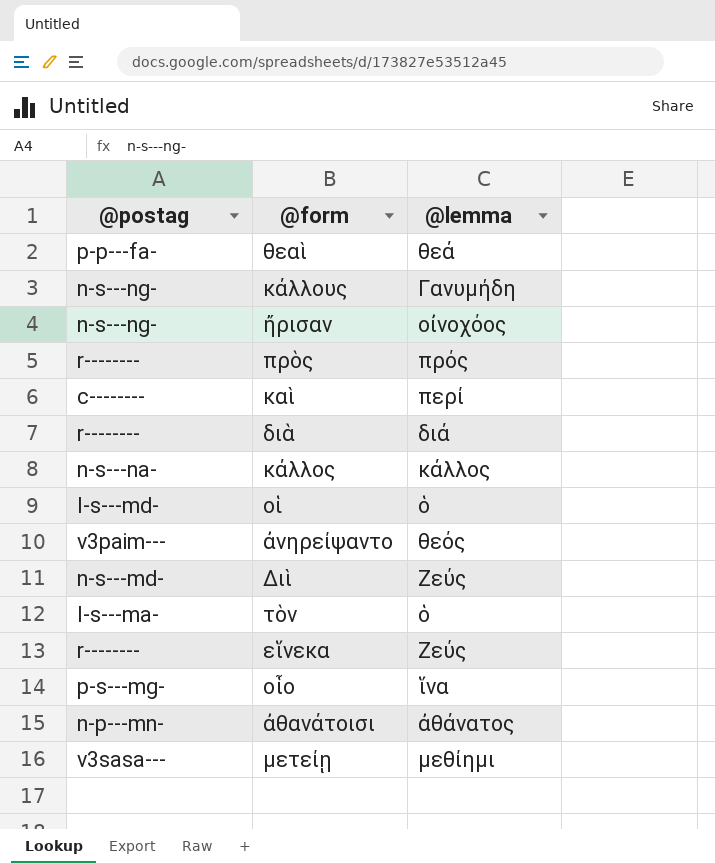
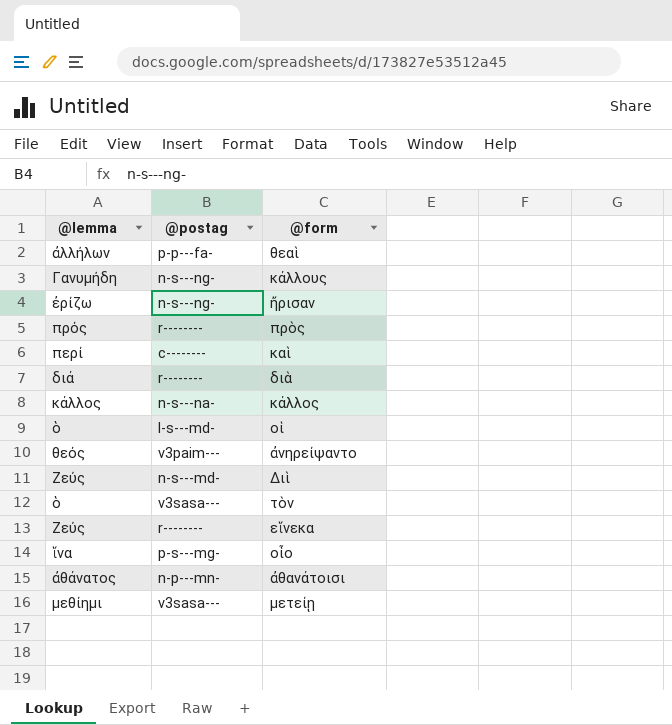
column @lemma | position: 3 -> 1
θεαὶ | @lemma: θεά -> ἀλλήλων
ἤρισαν | @lemma: οἰνοχόος -> ἐρίζω
τὸν | @postag: l-s---ma- -> v3sasa---

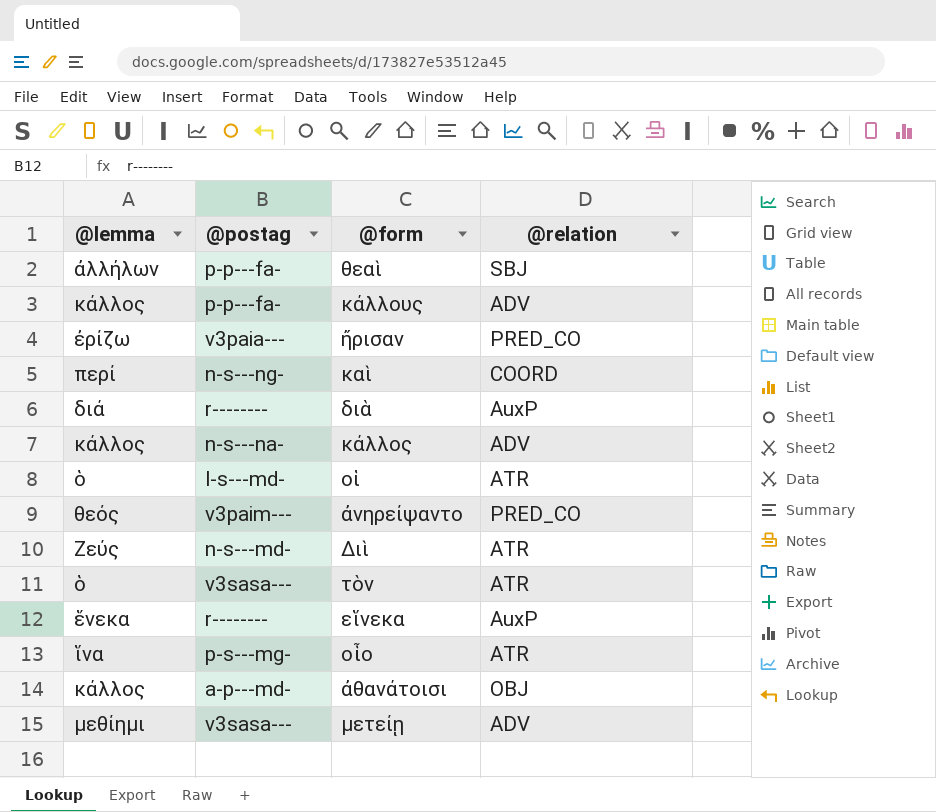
column @relation | position: none -> 4
row πρὸς: πρός | r-------- -> none
κάλλους | @lemma: Γανυμήδη -> κάλλος
κάλλους | @postag: n-s---ng- -> p-p---fa-
ἤρισαν | @postag: n-s---ng- -> v3paia---
καὶ | @postag: c-------- -> n-s---ng-
εἵνεκα | @lemma: Ζεύς -> ἕνεκα
ἀθανάτοισι | @lemma: ἀθάνατος -> κάλλος
ἀθανάτοισι | @postag: n-p---mn- -> a-p---md-

